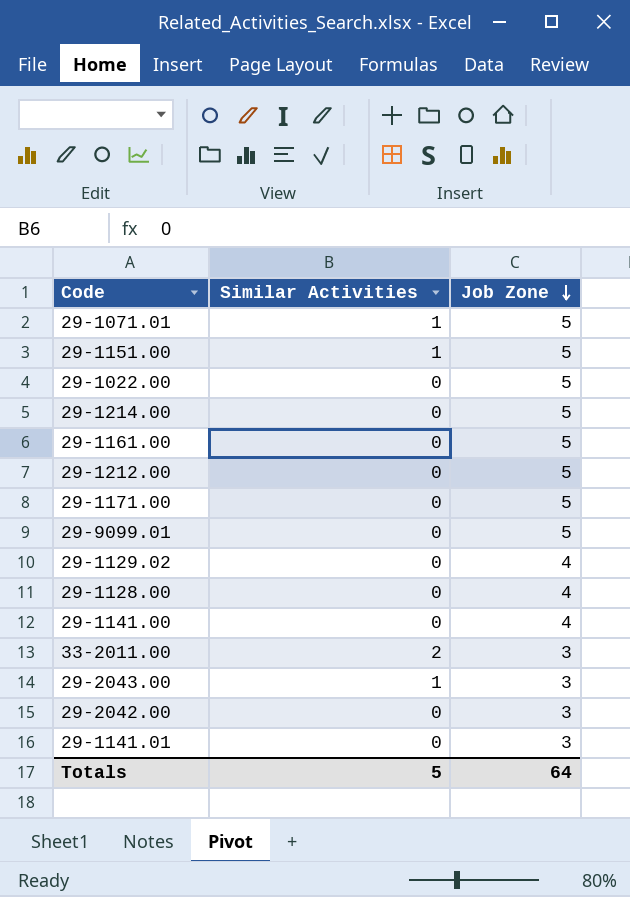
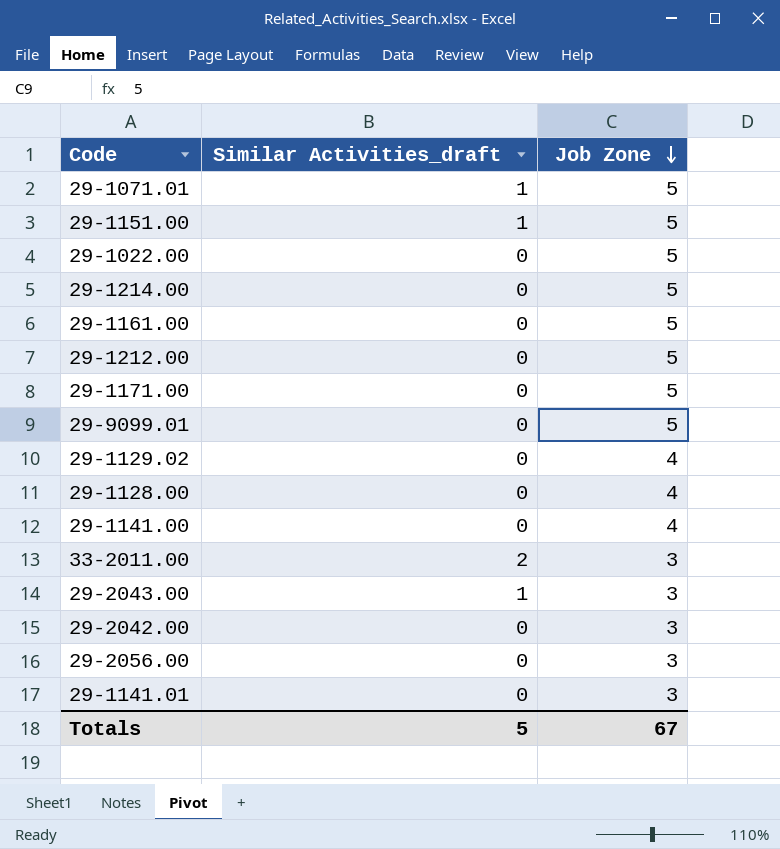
column name: Similar Activities -> Similar Activities_draft
row 29-2056.00: none -> 0 | 3
Totals | Job Zone: 64 -> 67

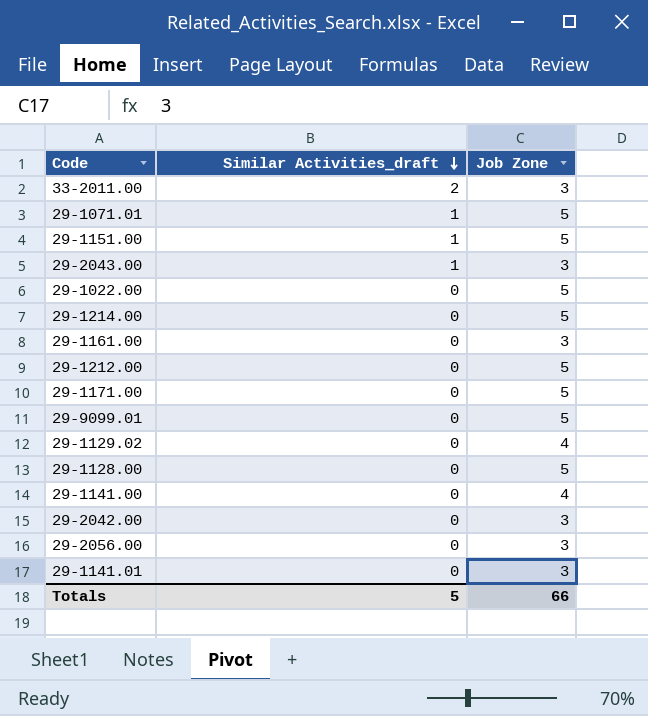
row order: Job Zone descending -> Similar Activities_draft descending
29-1161.00 | Job Zone: 5 -> 3
29-1128.00 | Job Zone: 4 -> 5
Totals | Job Zone: 67 -> 66

